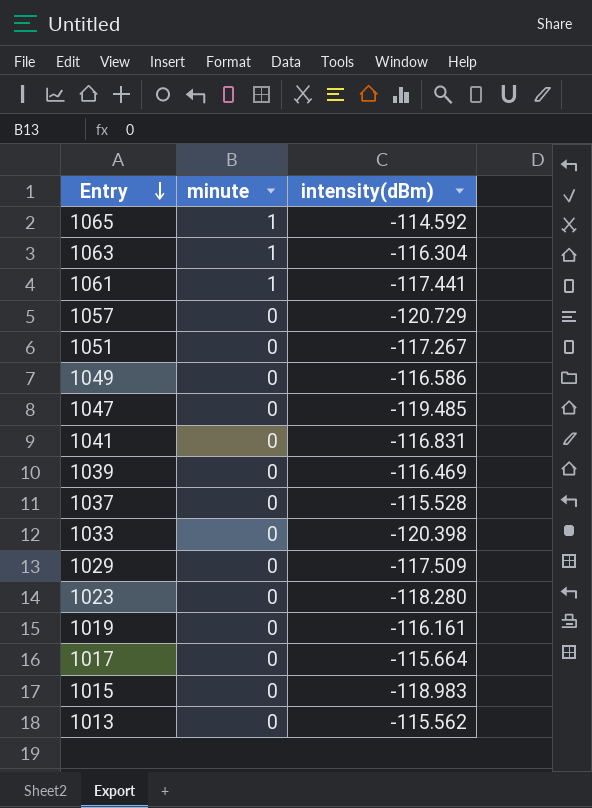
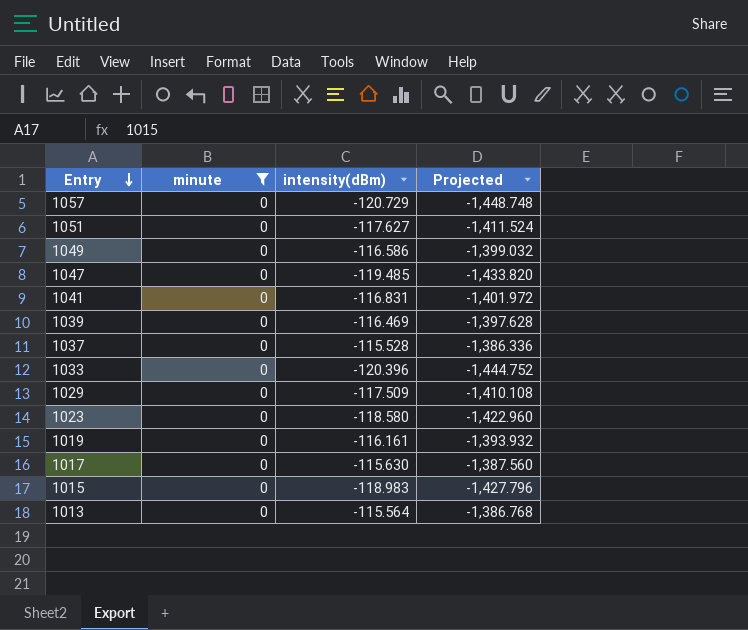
filter: none -> minute = 0
column Projected | formula: none -> [intensity(dBm)] * 12
1051 | intensity(dBm): -117.267 -> -117.627
1033 | intensity(dBm): -120.398 -> -120.396
1023 | intensity(dBm): -118.280 -> -118.580
1017 | intensity(dBm): -115.664 -> -115.630
1013 | intensity(dBm): -115.562 -> -115.564

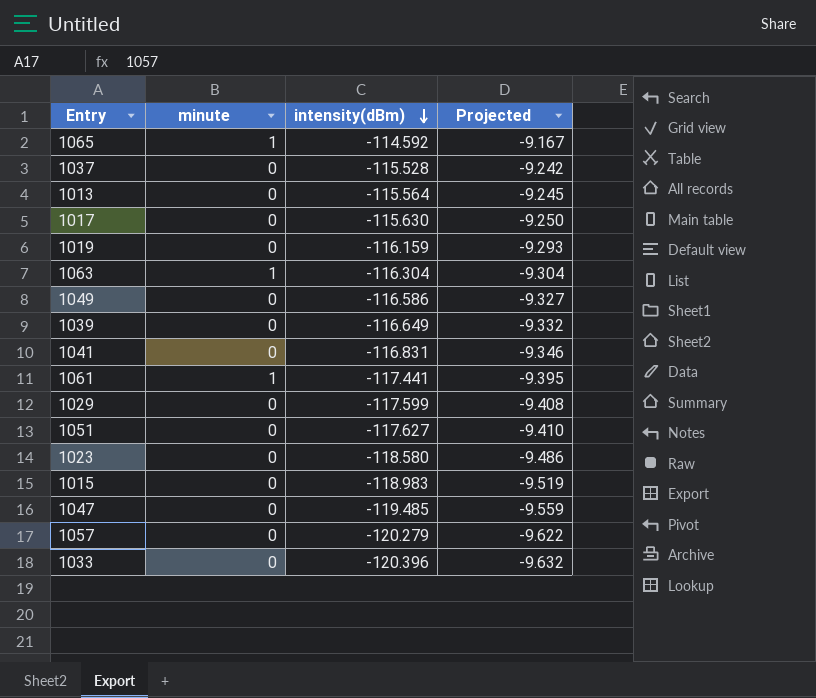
filter: minute = 0 -> none
row order: Entry descending -> intensity(dBm) descending
column Projected | formula: [intensity(dBm)] * 12 -> [intensity(dBm)] * 0.08
1019 | intensity(dBm): -116.161 -> -116.159
1039 | intensity(dBm): -116.469 -> -116.649
1029 | intensity(dBm): -117.509 -> -117.599
1057 | intensity(dBm): -120.729 -> -120.279

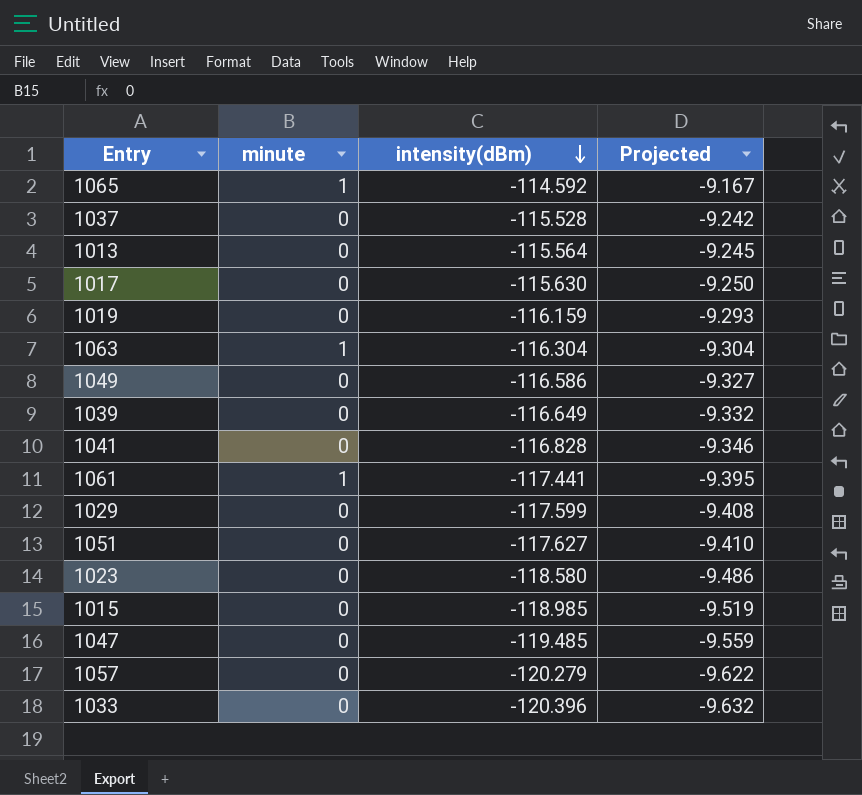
1041 | intensity(dBm): -116.831 -> -116.828
1015 | intensity(dBm): -118.983 -> -118.985

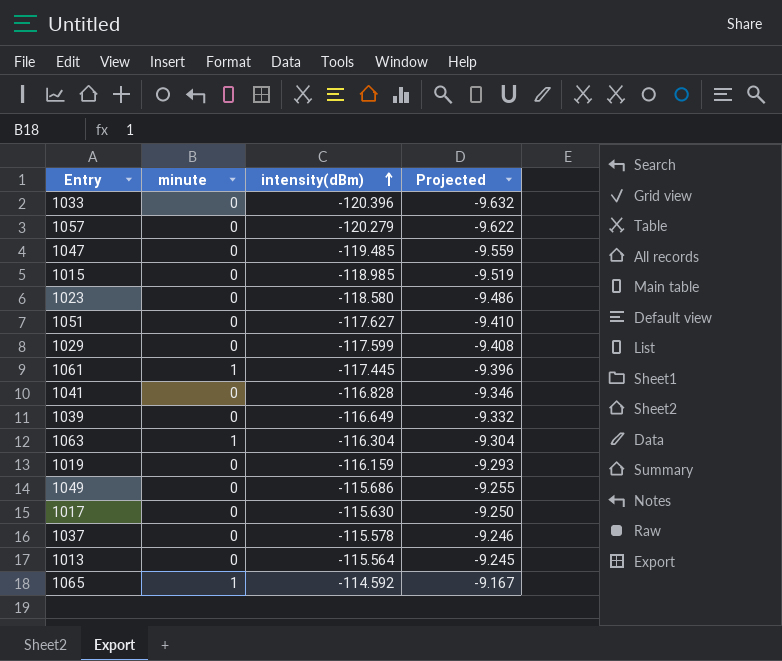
row order: intensity(dBm) descending -> intensity(dBm) ascending
1061 | intensity(dBm): -117.441 -> -117.445
1061 | Projected: -9.395 -> -9.396
1049 | intensity(dBm): -116.586 -> -115.686
1049 | Projected: -9.327 -> -9.255
1037 | intensity(dBm): -115.528 -> -115.578
1037 | Projected: -9.242 -> -9.246

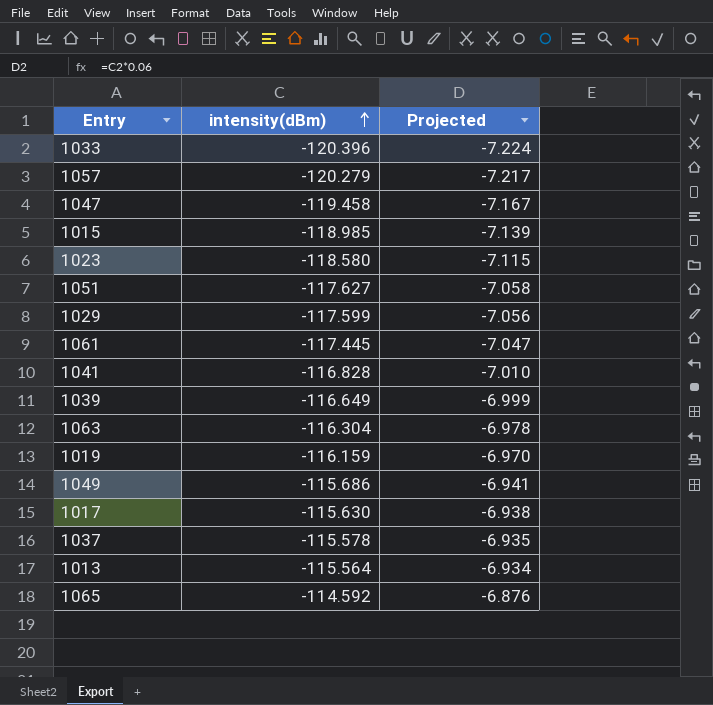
column minute | position: 2 -> none
column Projected | formula: [intensity(dBm)] * 0.08 -> [intensity(dBm)] * 0.06
1047 | intensity(dBm): -119.485 -> -119.458

